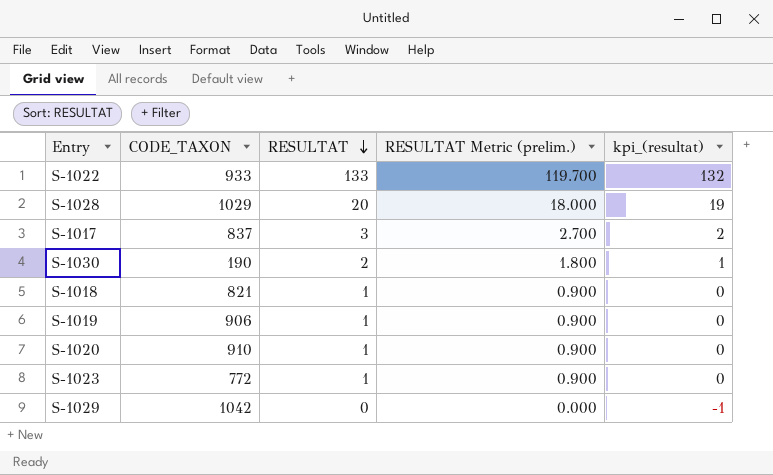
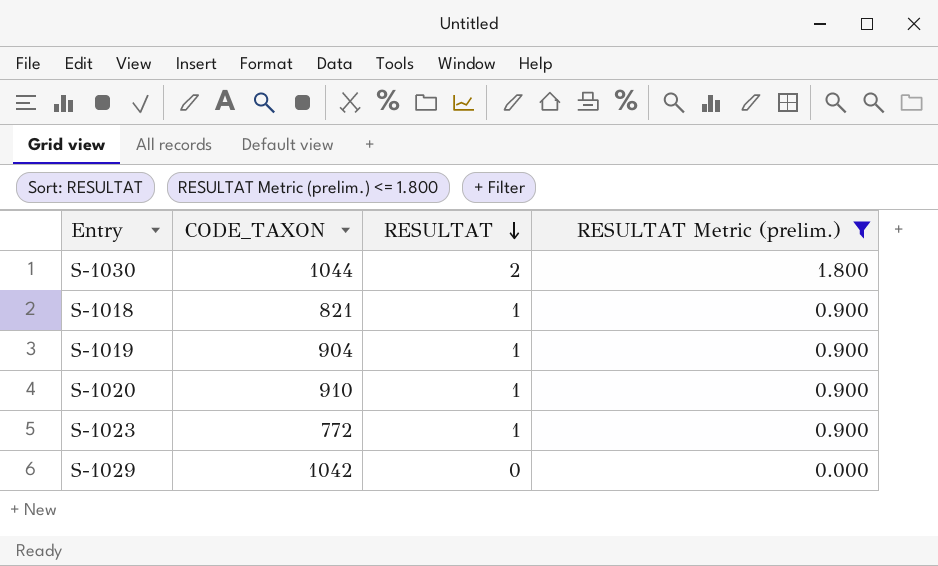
filter: none -> RESULTAT Metric (prelim.) <= 1.800
column kpi_(resultat) | formula: [RESULTAT] - 1 -> none
S-1030 | CODE_TAXON: 190 -> 1044
S-1019 | CODE_TAXON: 906 -> 904

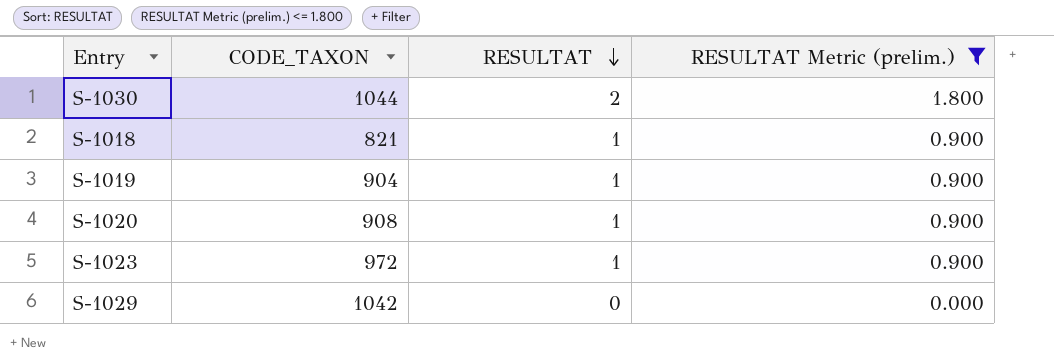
S-1020 | CODE_TAXON: 910 -> 908
S-1023 | CODE_TAXON: 772 -> 972

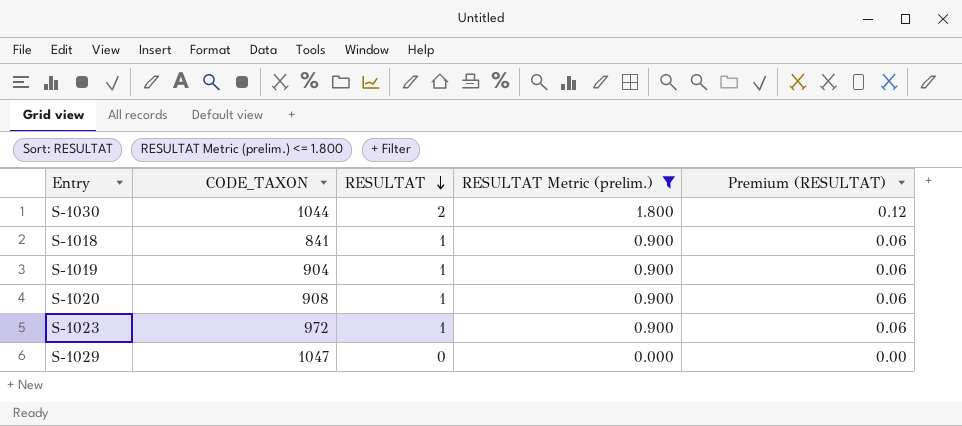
column Premium (RESULTAT) | formula: none -> [RESULTAT] * 0.06
S-1018 | CODE_TAXON: 821 -> 841
S-1029 | CODE_TAXON: 1042 -> 1047

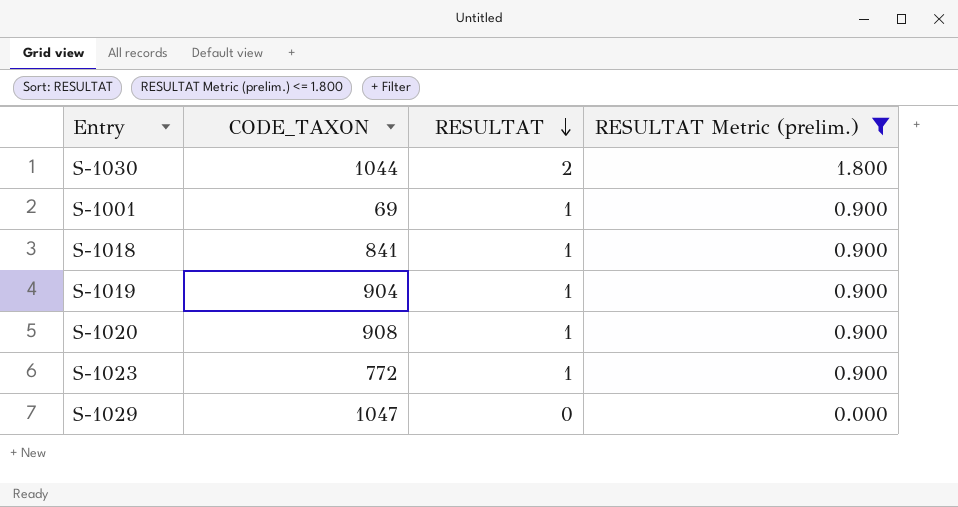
column Premium (RESULTAT) | formula: [RESULTAT] * 0.06 -> none
row S-1001: none -> 69 | 1 | 0.900
S-1023 | CODE_TAXON: 972 -> 772

